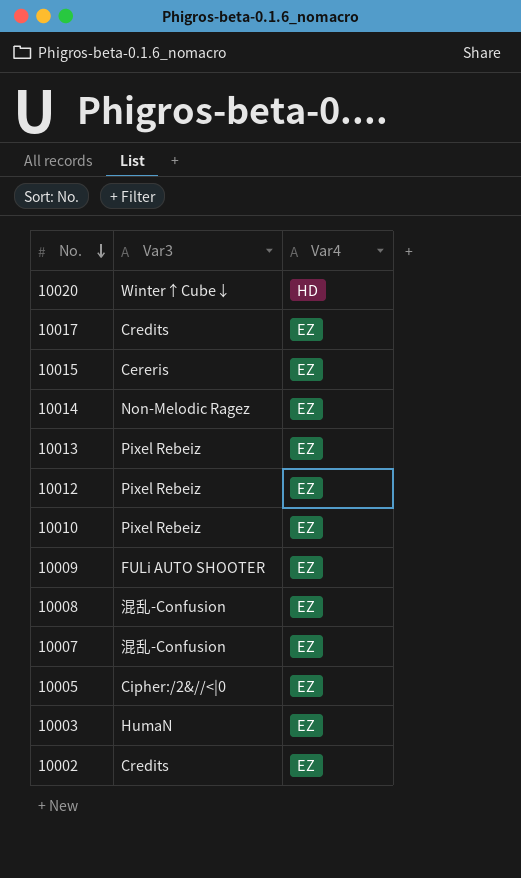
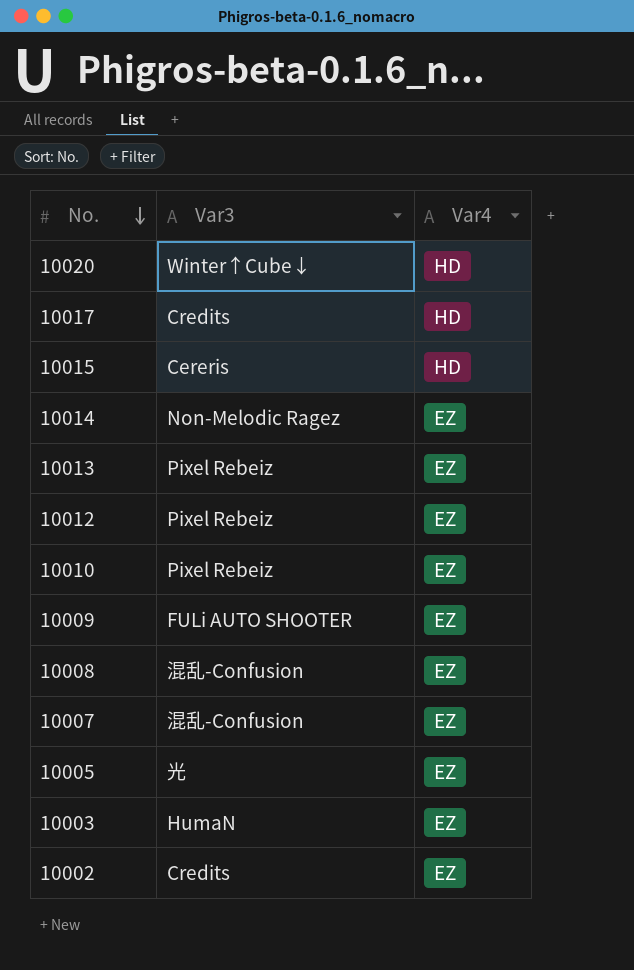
10017 | Var4: EZ -> HD
10015 | Var4: EZ -> HD
10005 | Var3: Cipher:/2&//<|0 -> 光

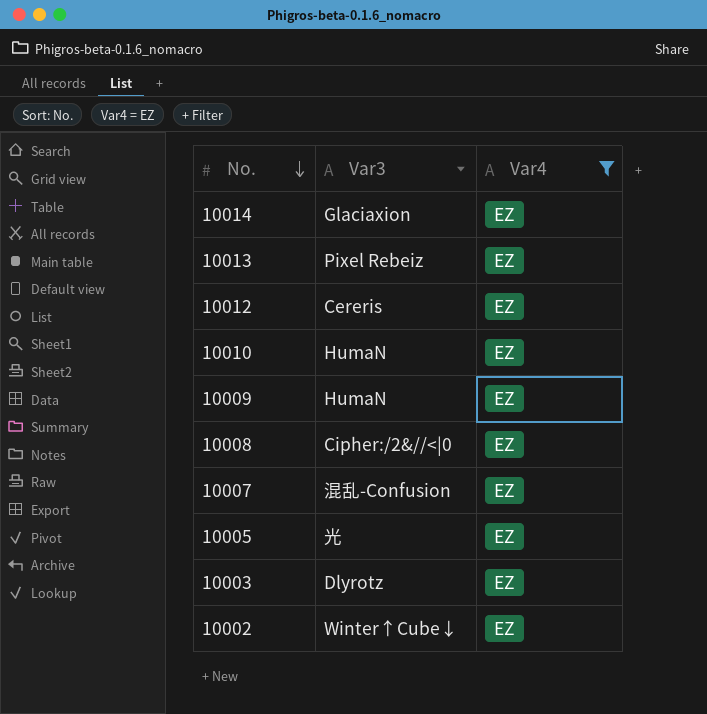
filter: none -> Var4 = EZ
10014 | Var3: Non-Melodic Ragez -> Glaciaxion
10012 | Var3: Pixel Rebeiz -> Cereris
10010 | Var3: Pixel Rebeiz -> HumaN
10009 | Var3: FULi AUTO SHOOTER -> HumaN
10008 | Var3: 混乱-Confusion -> Cipher:/2&//<|0
10003 | Var3: HumaN -> Dlyrotz
10002 | Var3: Credits -> Winter↑Cube↓

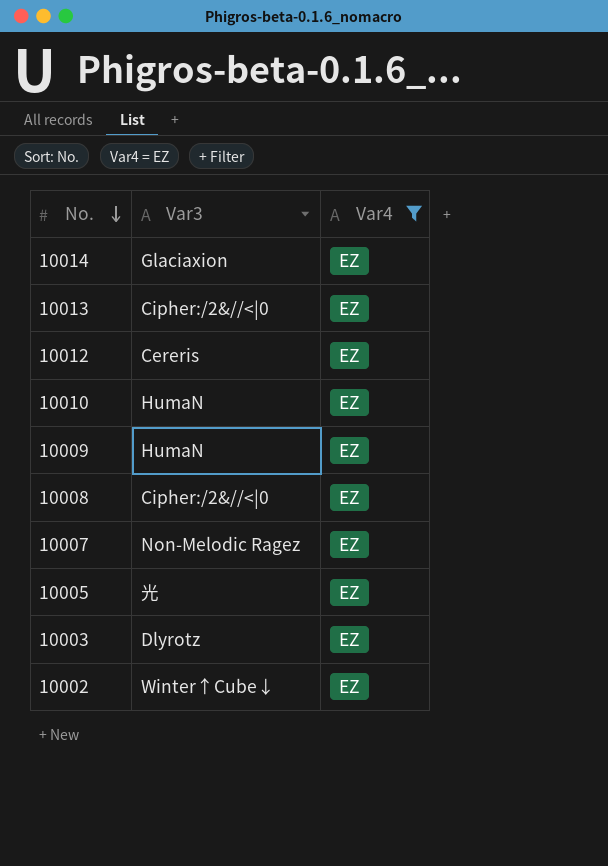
10013 | Var3: Pixel Rebeiz -> Cipher:/2&//<|0
10007 | Var3: 混乱-Confusion -> Non-Melodic Ragez

